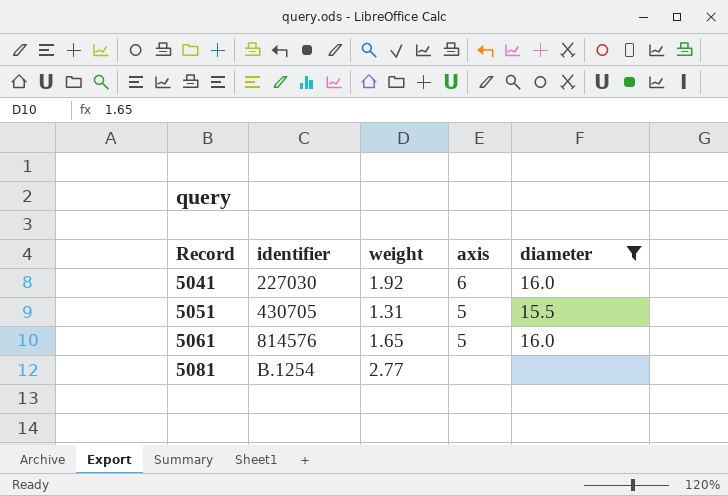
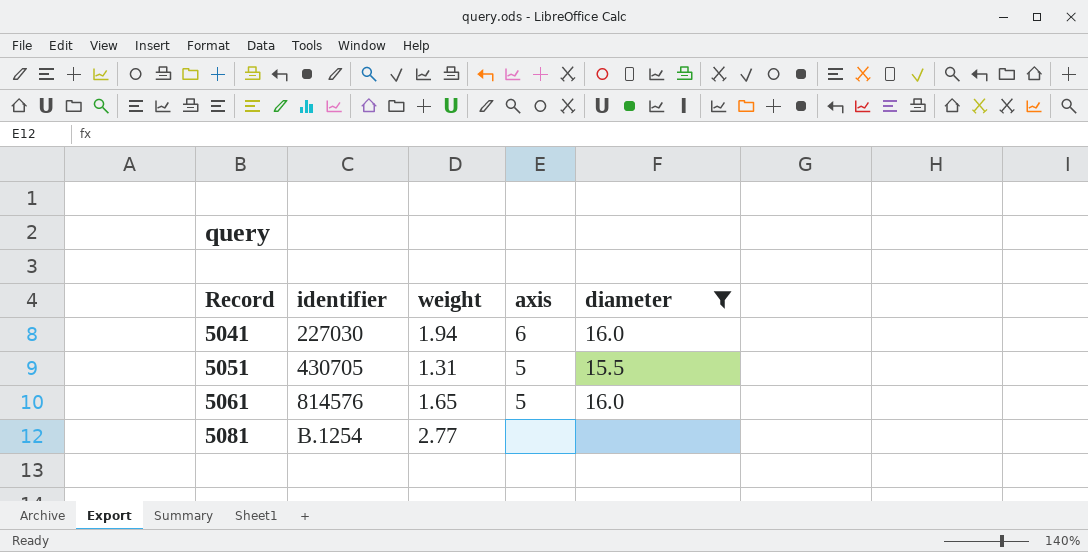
5041 | weight: 1.92 -> 1.94

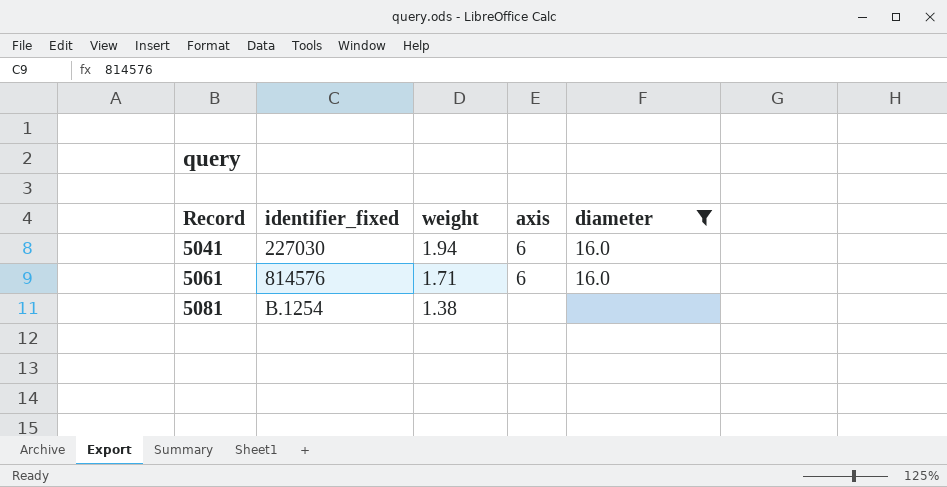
column name: identifier -> identifier_fixed
row 5051: 430705 | 1.31 | 5 | 15.5 -> none
5061 | weight: 1.65 -> 1.71
5061 | axis: 5 -> 6
5081 | weight: 2.77 -> 1.38

